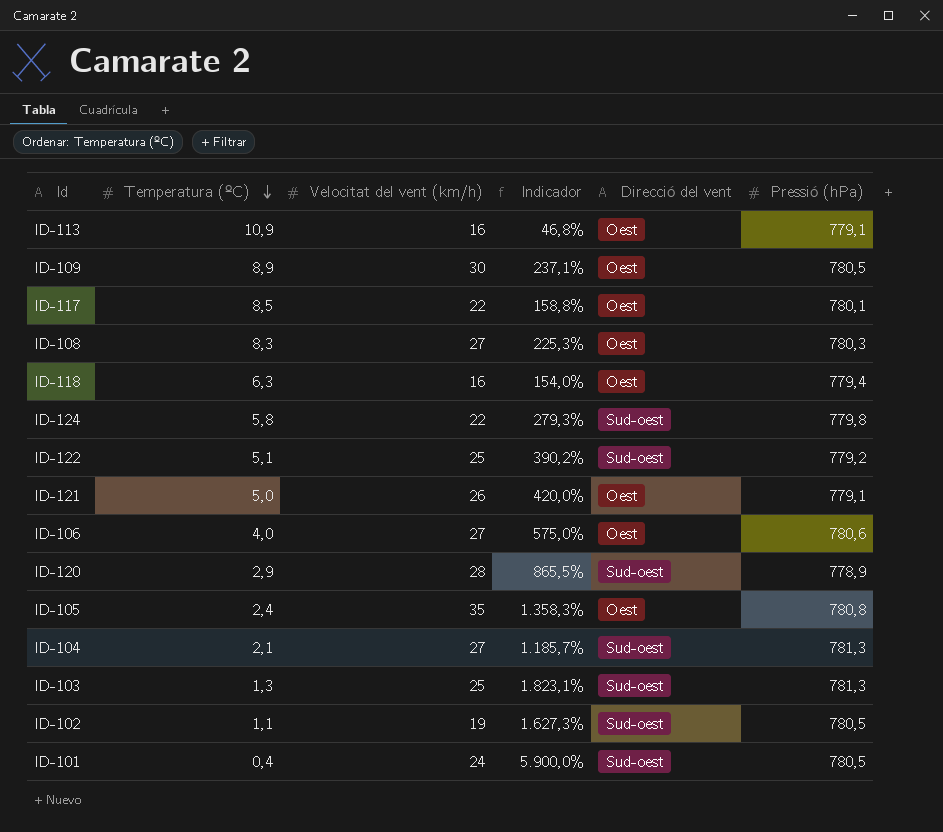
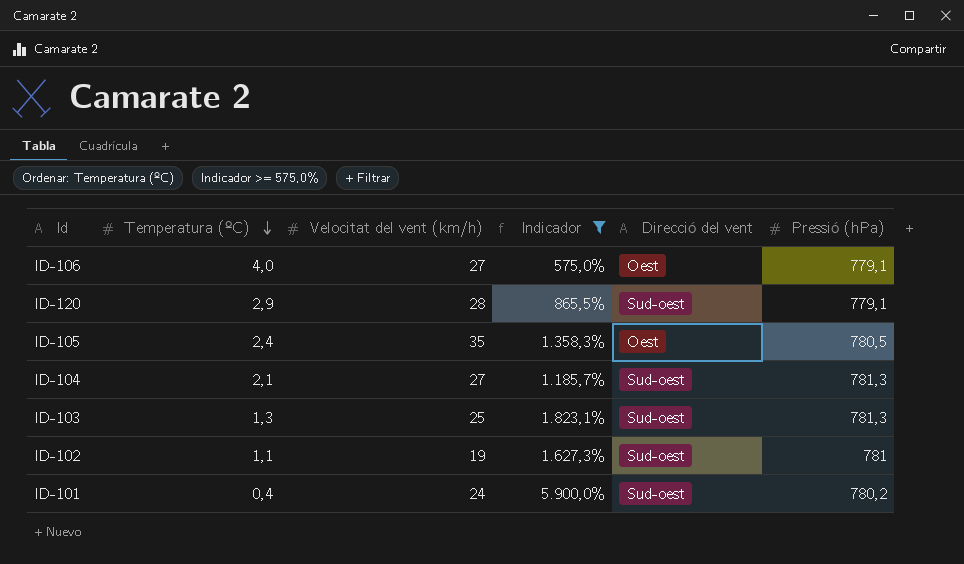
filter: none -> Indicador >= 575,0%
ID-106 | Pressió (hPa): 780,6 -> 779,1
ID-120 | Pressió (hPa): 778,9 -> 779,1
ID-105 | Pressió (hPa): 780,8 -> 780,5
ID-102 | Pressió (hPa): 780,5 -> 781
ID-101 | Pressió (hPa): 780,5 -> 780,2

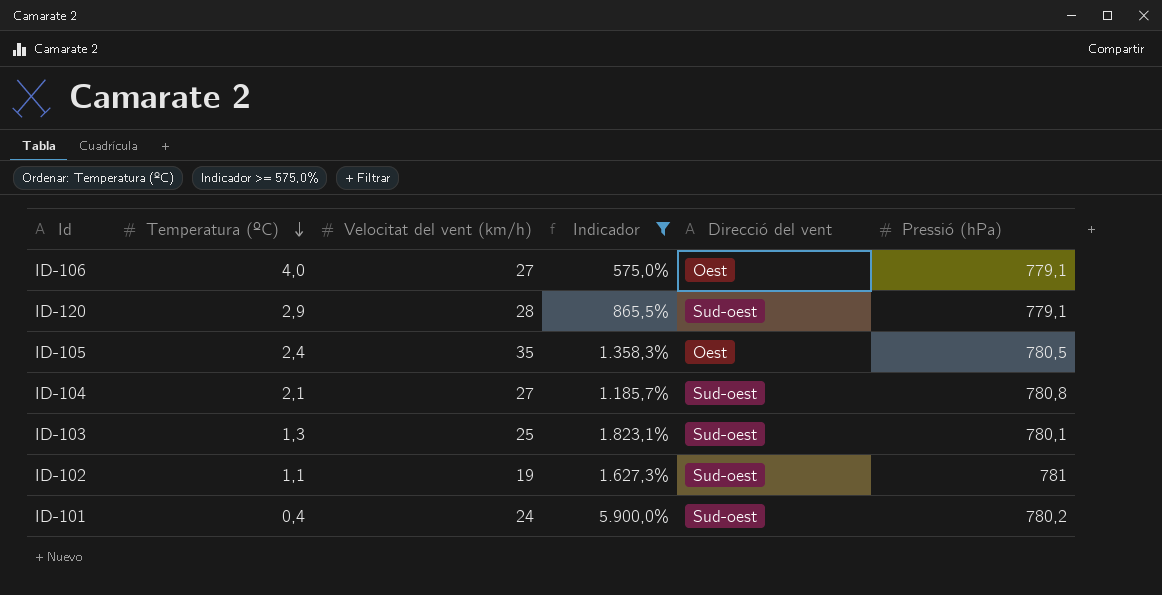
ID-104 | Pressió (hPa): 781,3 -> 780,8
ID-103 | Pressió (hPa): 781,3 -> 780,1

